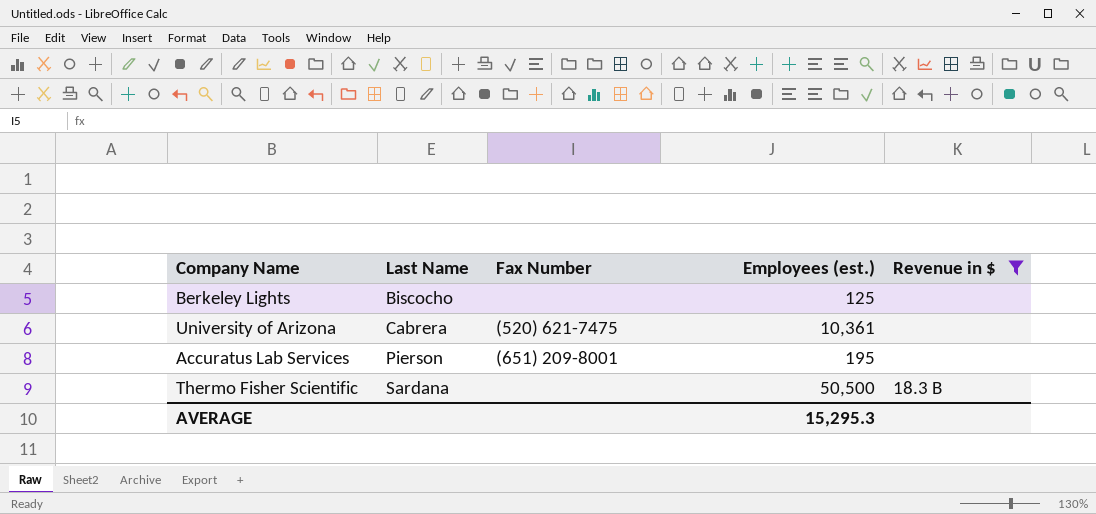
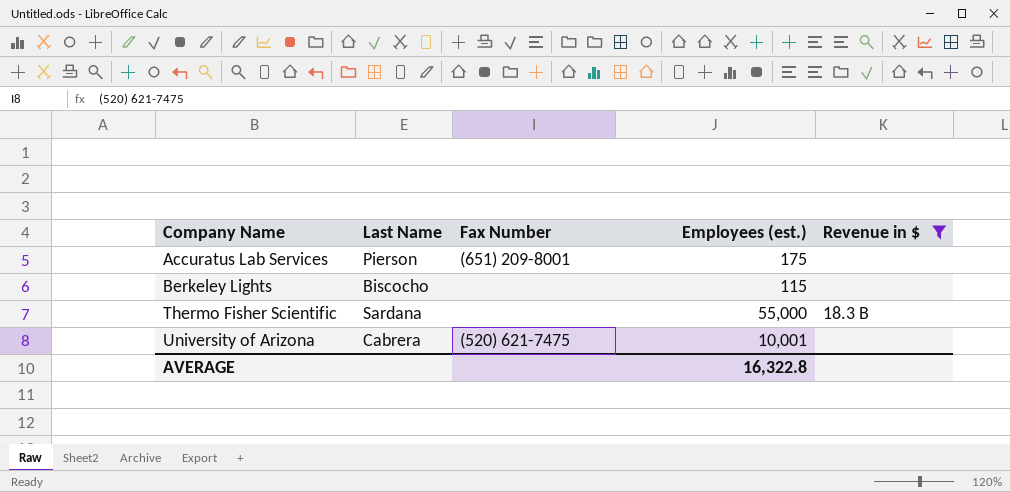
row order: Last Name ascending -> Company Name ascending
Accuratus Lab Services | Employees (est.): 195 -> 175
Berkeley Lights | Employees (est.): 125 -> 115
Thermo Fisher Scientific | Employees (est.): 50,500 -> 55,000
University of Arizona | Employees (est.): 10,361 -> 10,001
AVERAGE | Employees (est.): 15,295.3 -> 16,322.8

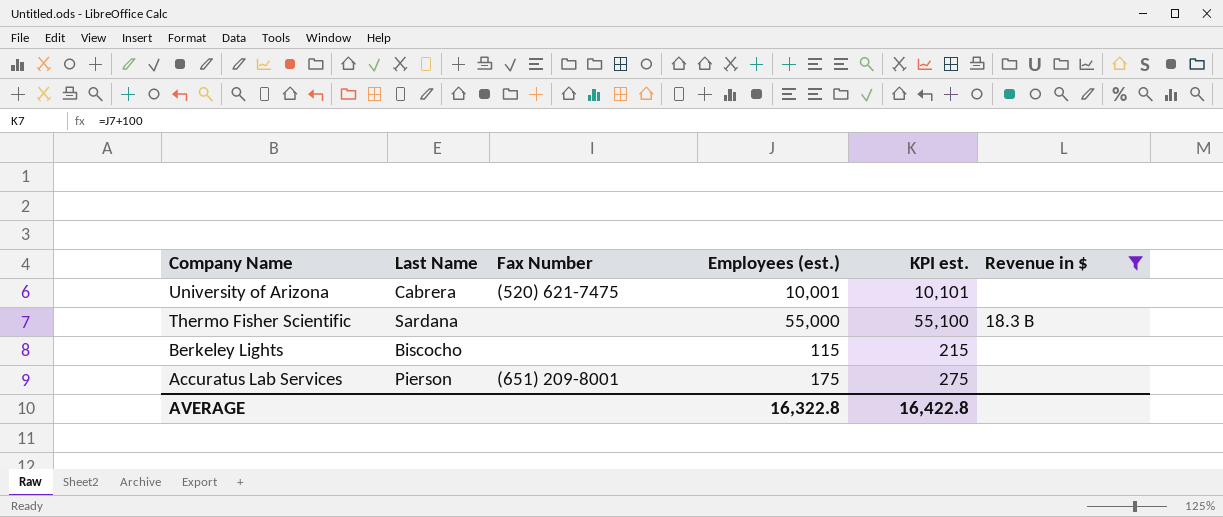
row order: Company Name ascending -> Company Name descending
column KPI est. | formula: none -> [Employees (est.)] + 100

